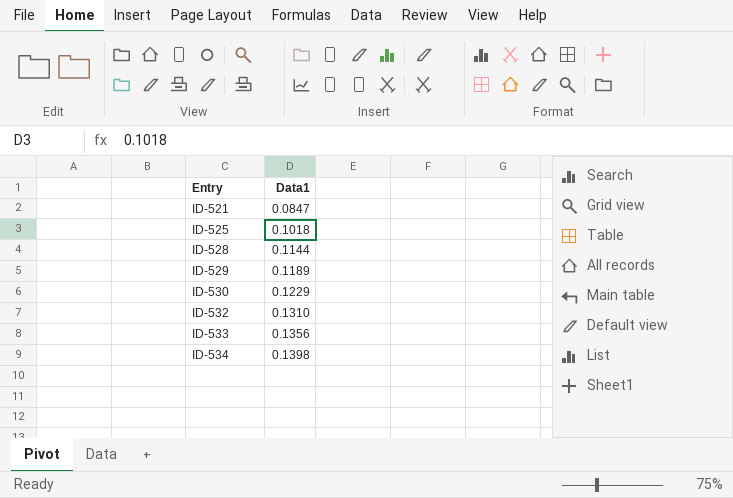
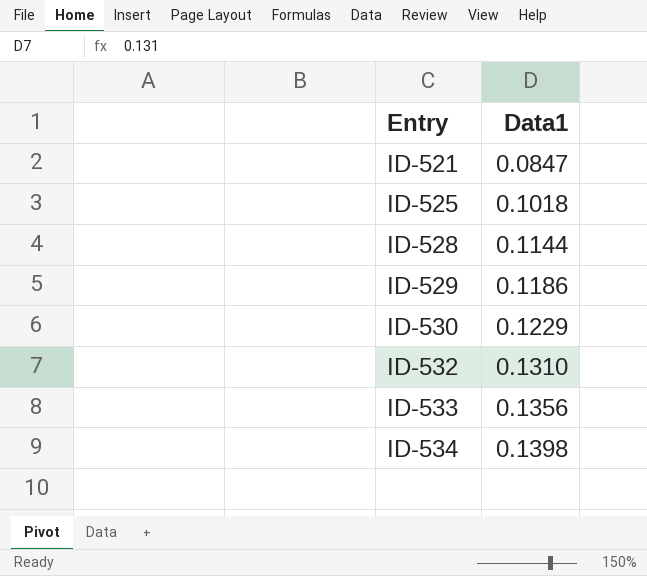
ID-529 | Data1: 0.1189 -> 0.1186

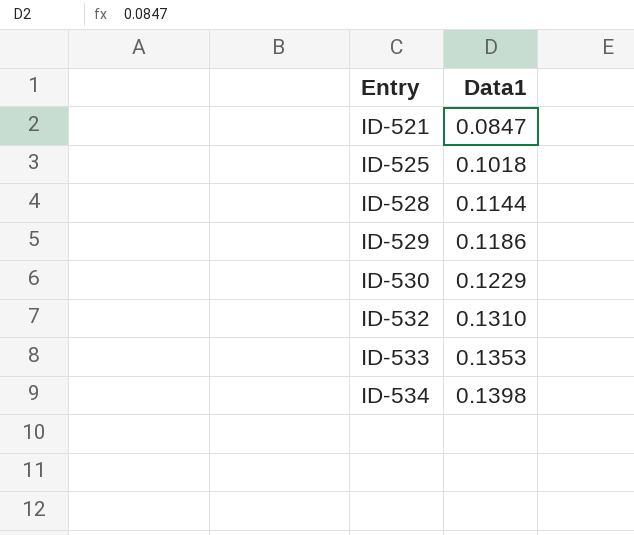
ID-533 | Data1: 0.1356 -> 0.1353

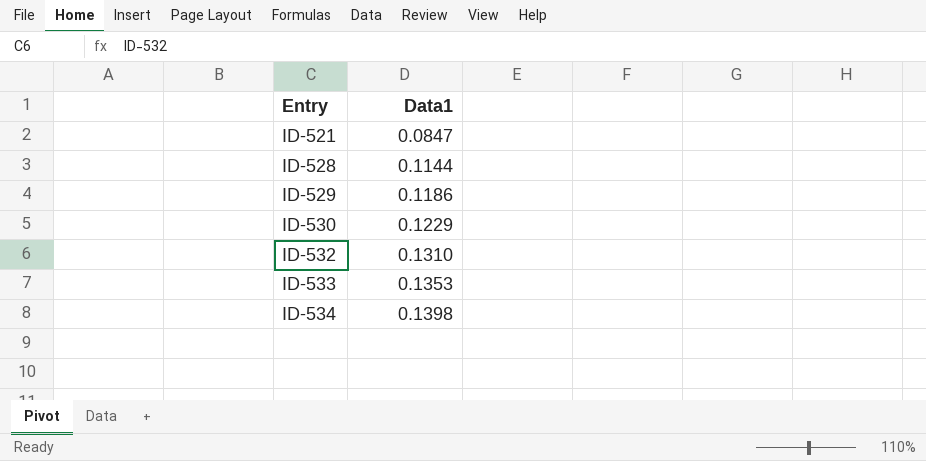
row ID-525: 0.1018 -> none

